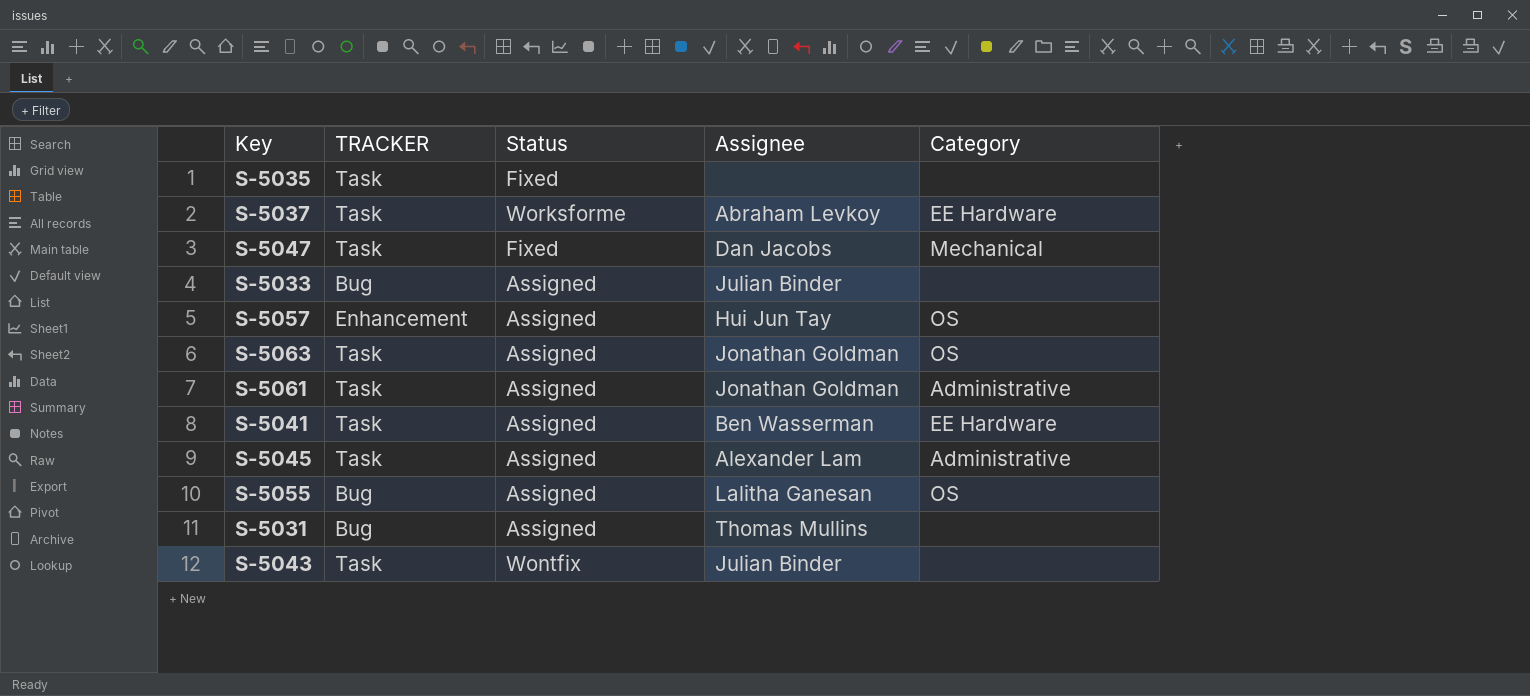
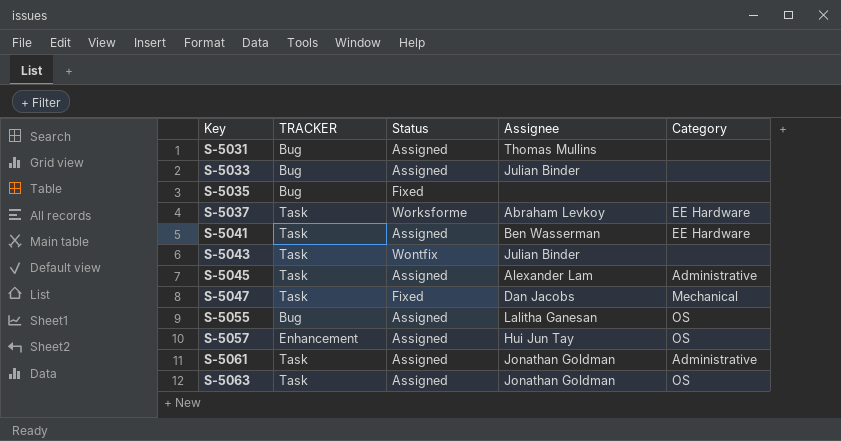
row order: none -> Key ascending
S-5035 | TRACKER: Task -> Bug

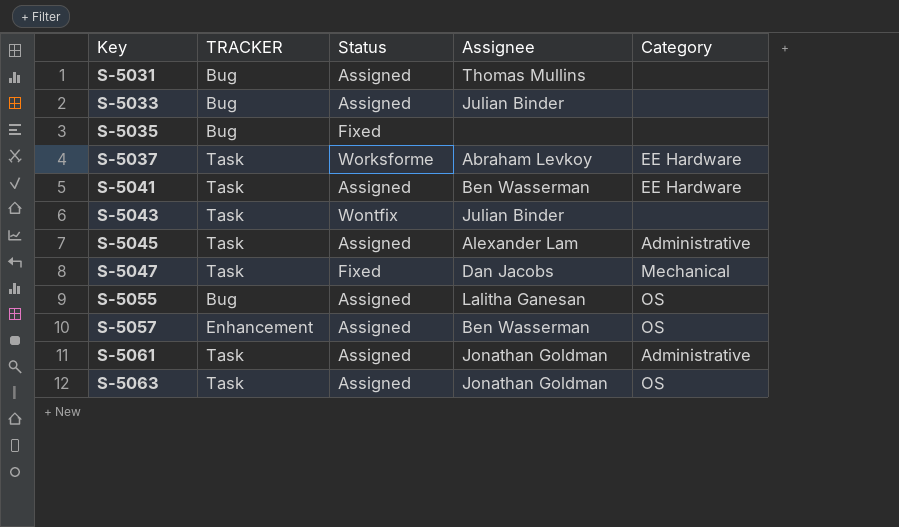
S-5057 | Assignee: Hui Jun Tay -> Ben Wasserman

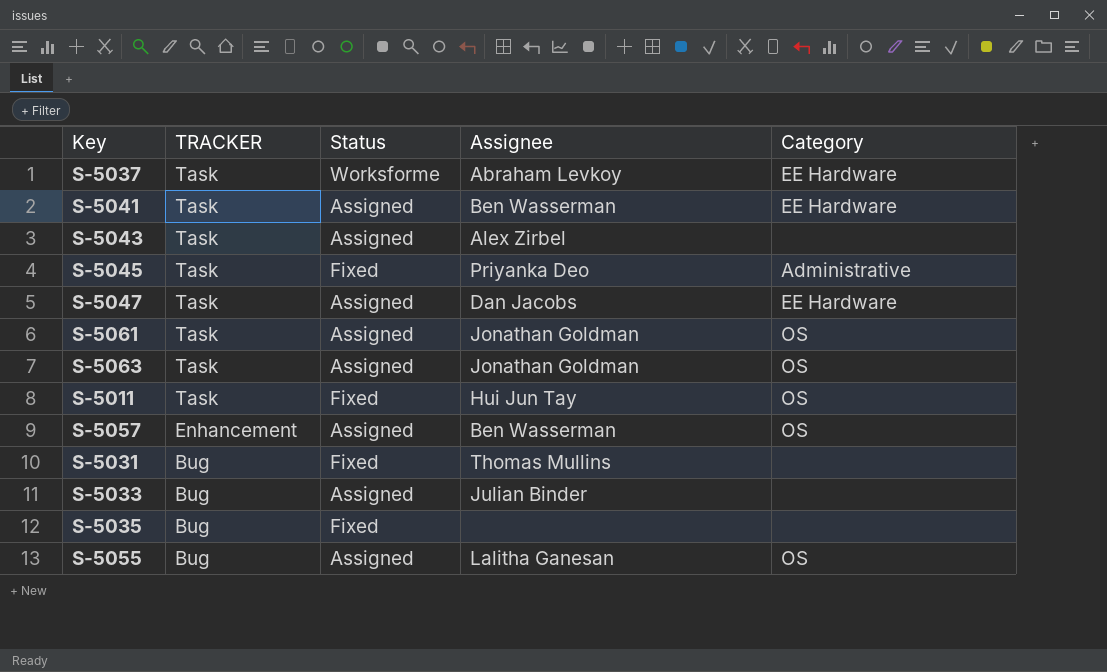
row order: Key ascending -> TRACKER descending
S-5043 | Status: Wontfix -> Assigned
S-5043 | Assignee: Julian Binder -> Alex Zirbel
S-5045 | Status: Assigned -> Fixed
S-5045 | Assignee: Alexander Lam -> Priyanka Deo
S-5047 | Status: Fixed -> Assigned
S-5047 | Category: Mechanical -> EE Hardware
S-5061 | Category: Administrative -> OS
row S-5011: none -> Task | Fixed | Hui Jun Tay | OS
S-5031 | Status: Assigned -> Fixed

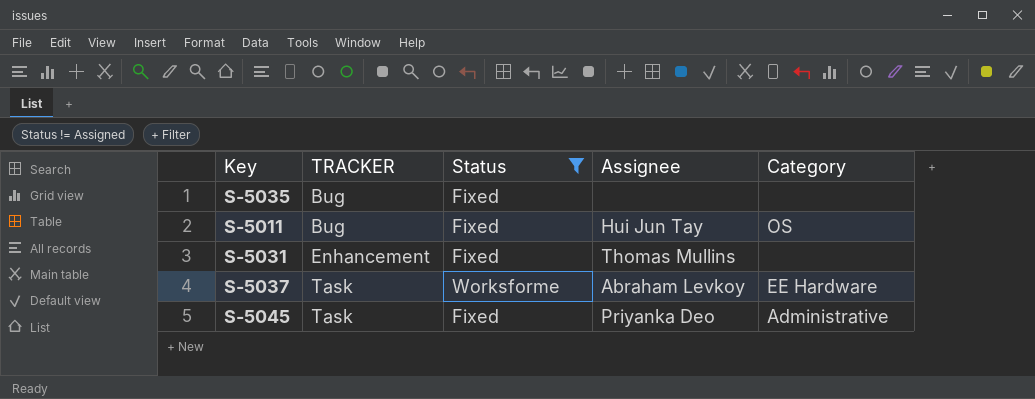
filter: none -> Status != Assigned
row order: TRACKER descending -> TRACKER ascending
S-5011 | TRACKER: Task -> Bug
S-5031 | TRACKER: Bug -> Enhancement

